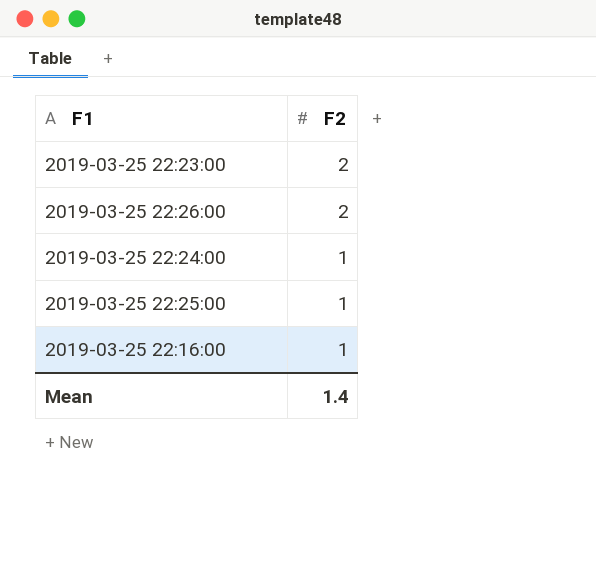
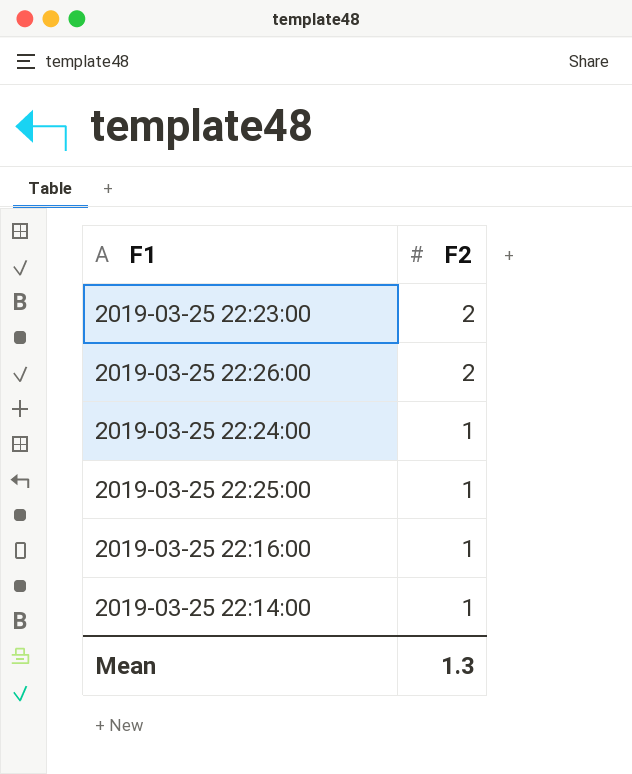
row 2019-03-25 22:14:00: none -> 1
Mean | F2: 1.4 -> 1.3

